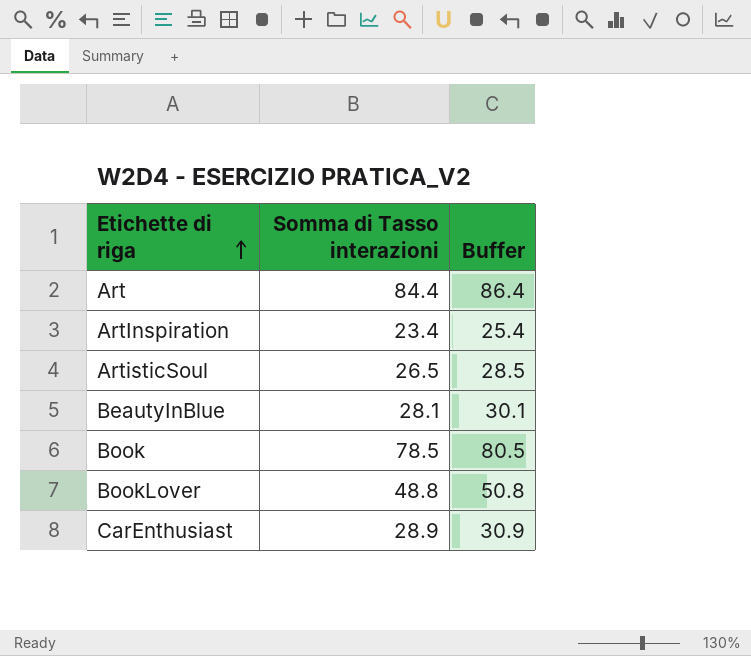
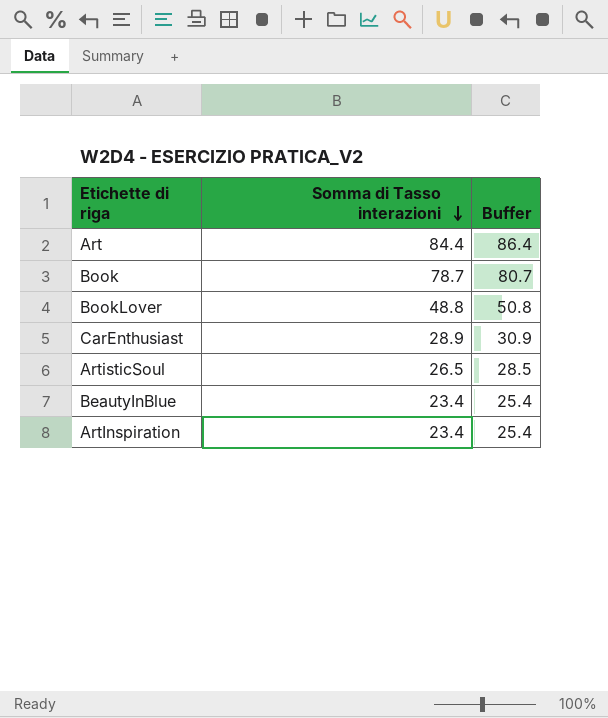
row order: Etichette di riga ascending -> Somma di Tasso interazioni descending
Book | Somma di Tasso interazioni: 78.5 -> 78.7
Book | Buffer: 80.5 -> 80.7
BeautyInBlue | Somma di Tasso interazioni: 28.1 -> 23.4
BeautyInBlue | Buffer: 30.1 -> 25.4

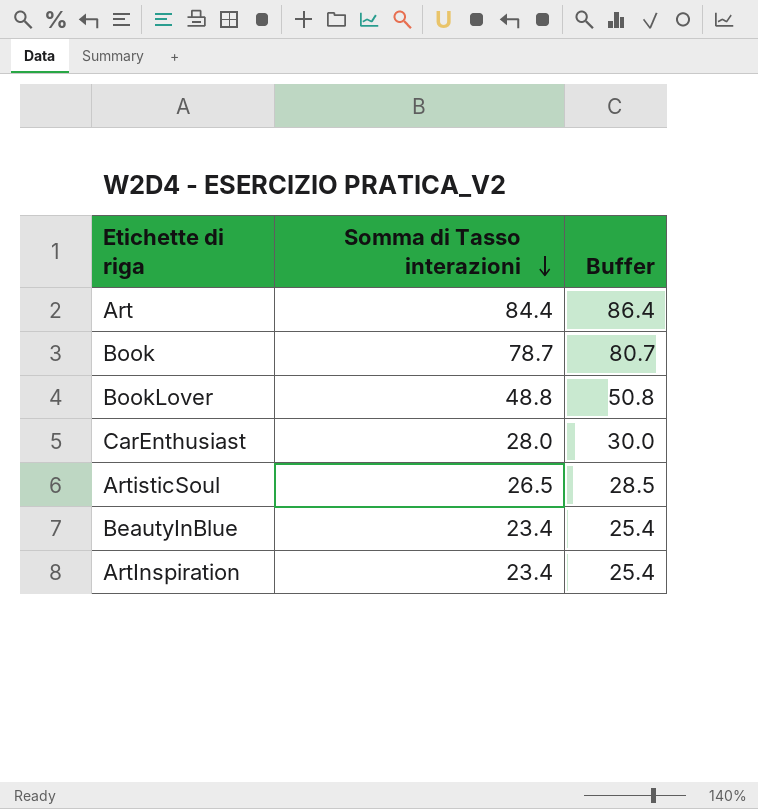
CarEnthusiast | Somma di Tasso interazioni: 28.9 -> 28.0
CarEnthusiast | Buffer: 30.9 -> 30.0

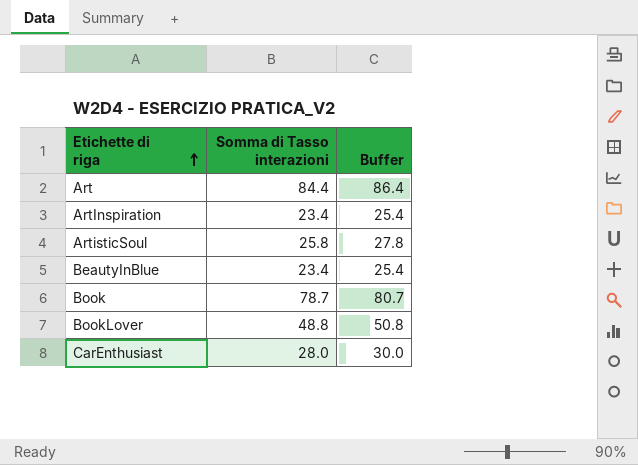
row order: Somma di Tasso interazioni descending -> Etichette di riga ascending
ArtisticSoul | Somma di Tasso interazioni: 26.5 -> 25.8
ArtisticSoul | Buffer: 28.5 -> 27.8

